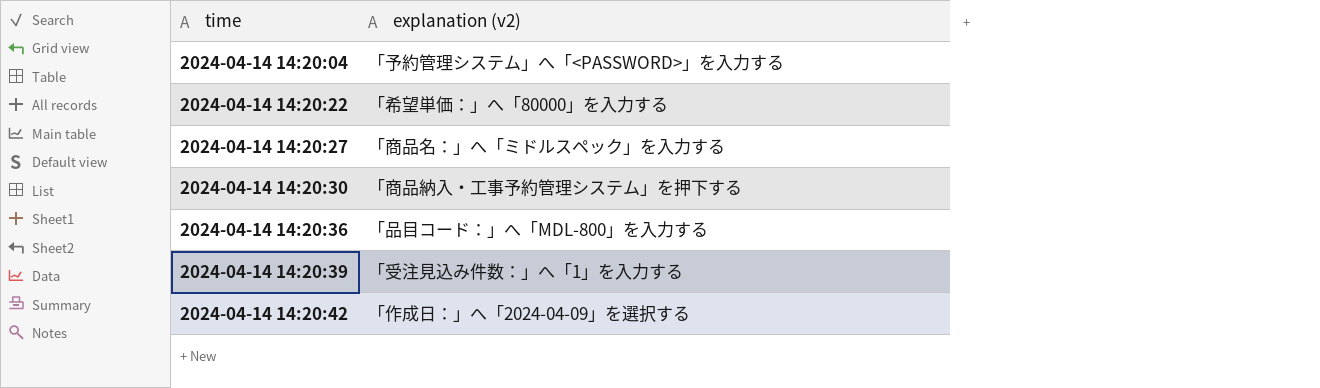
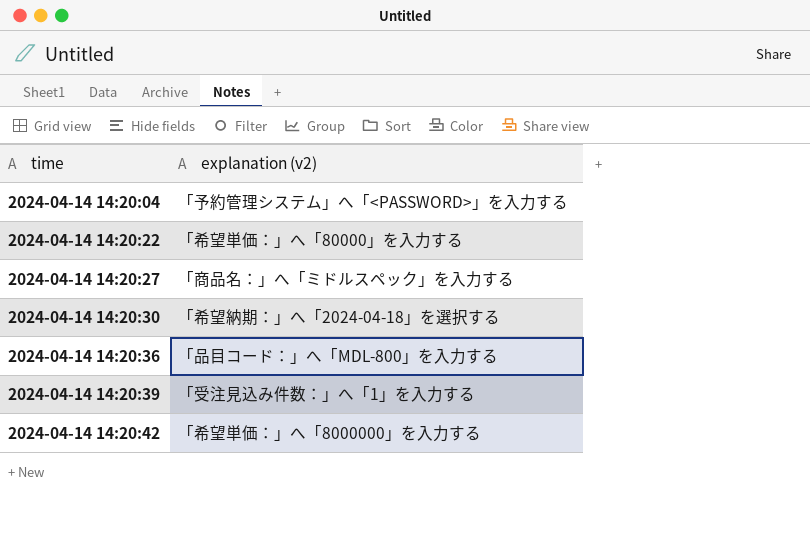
2024-04-14 14:20:30 | explanation (v2): 「商品納入・工事予約管理システム」を押下する -> 「希望納期：」へ「2024-04-18」を選択する
2024-04-14 14:20:42 | explanation (v2): 「作成日：」へ「2024-04-09」を選択する -> 「希望単価：」へ「8000000」を入力する

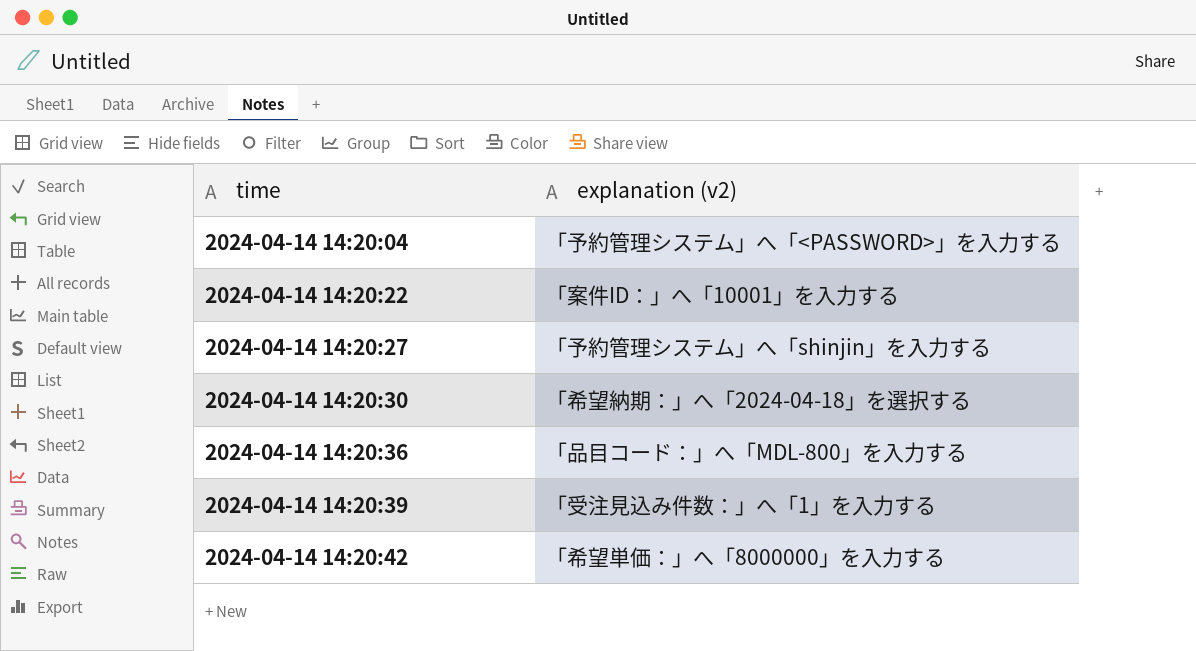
2024-04-14 14:20:22 | explanation (v2): 「希望単価：」へ「80000」を入力する -> 「案件ID：」へ「10001」を入力する
2024-04-14 14:20:27 | explanation (v2): 「商品名：」へ「ミドルスペック」を入力する -> 「予約管理システム」へ「shinjin」を入力する

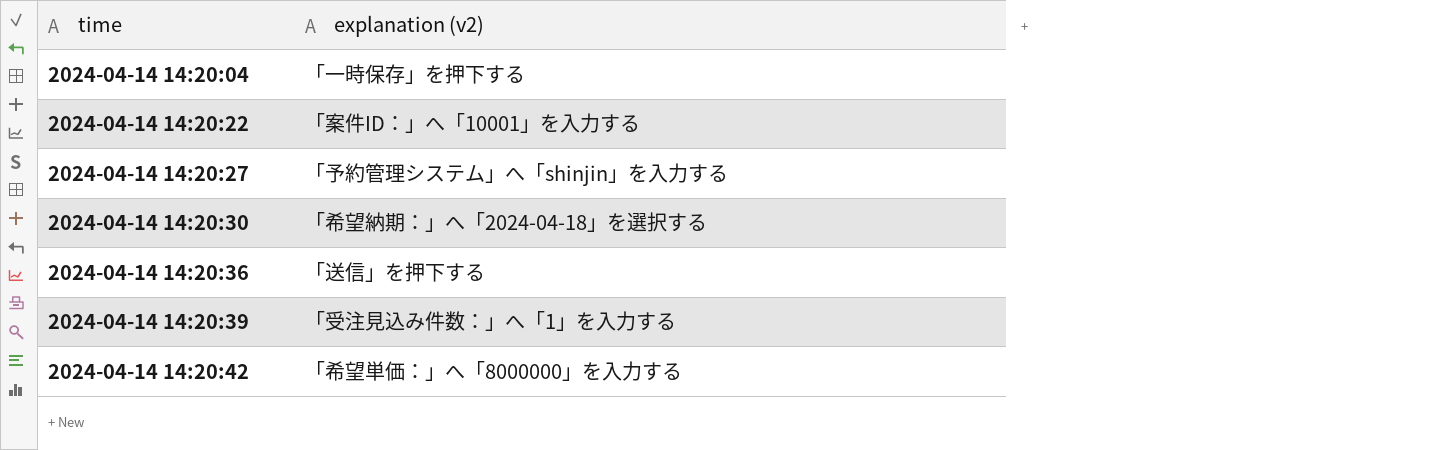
2024-04-14 14:20:04 | explanation (v2): 「予約管理システム」へ「<PASSWORD>」を入力する -> 「一時保存」を押下する
2024-04-14 14:20:36 | explanation (v2): 「品目コード：」へ「MDL-800」を入力する -> 「送信」を押下する

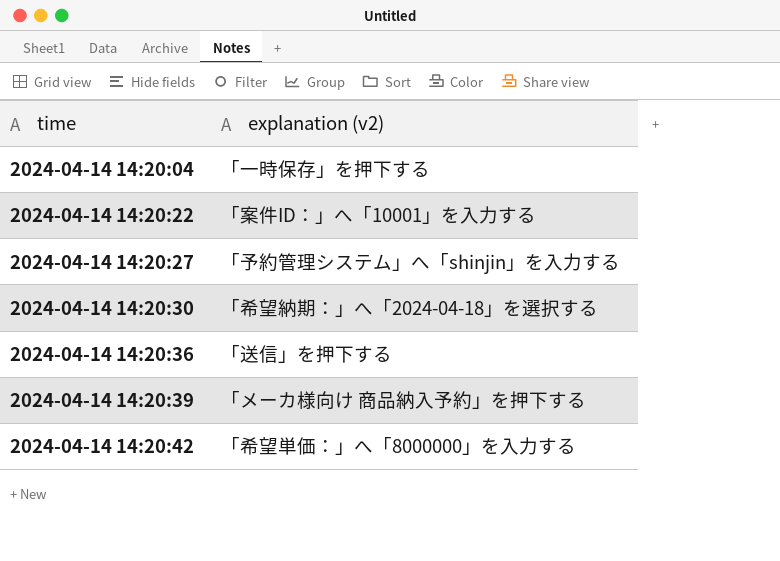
2024-04-14 14:20:39 | explanation (v2): 「受注見込み件数：」へ「1」を入力する -> 「メーカ様向け 商品納入予約」を押下する

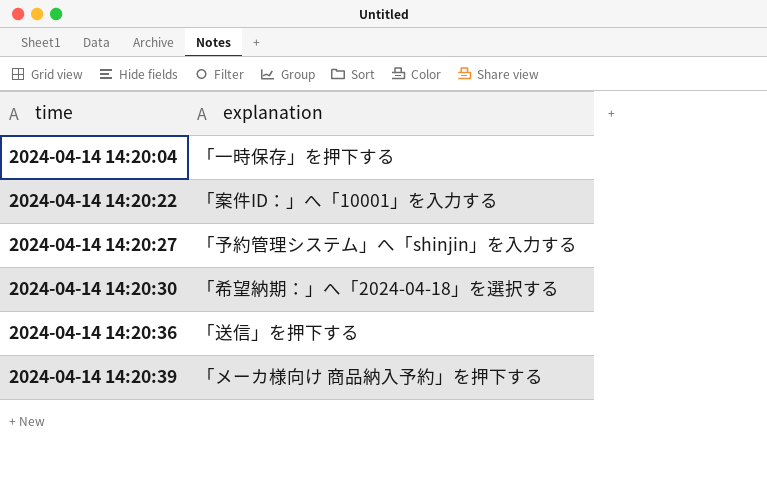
column name: explanation (v2) -> explanation
row 2024-04-14 14:20:42: 「希望単価：」へ「8000000」を入力する -> none

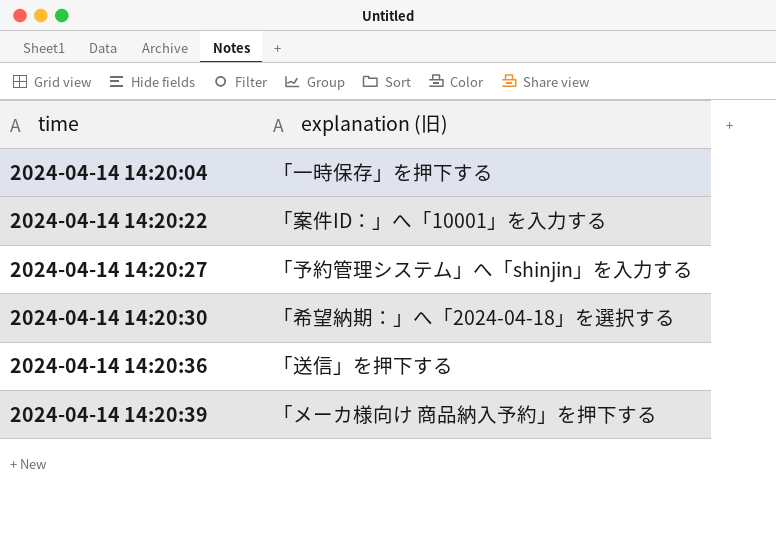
column name: explanation -> explanation (旧)

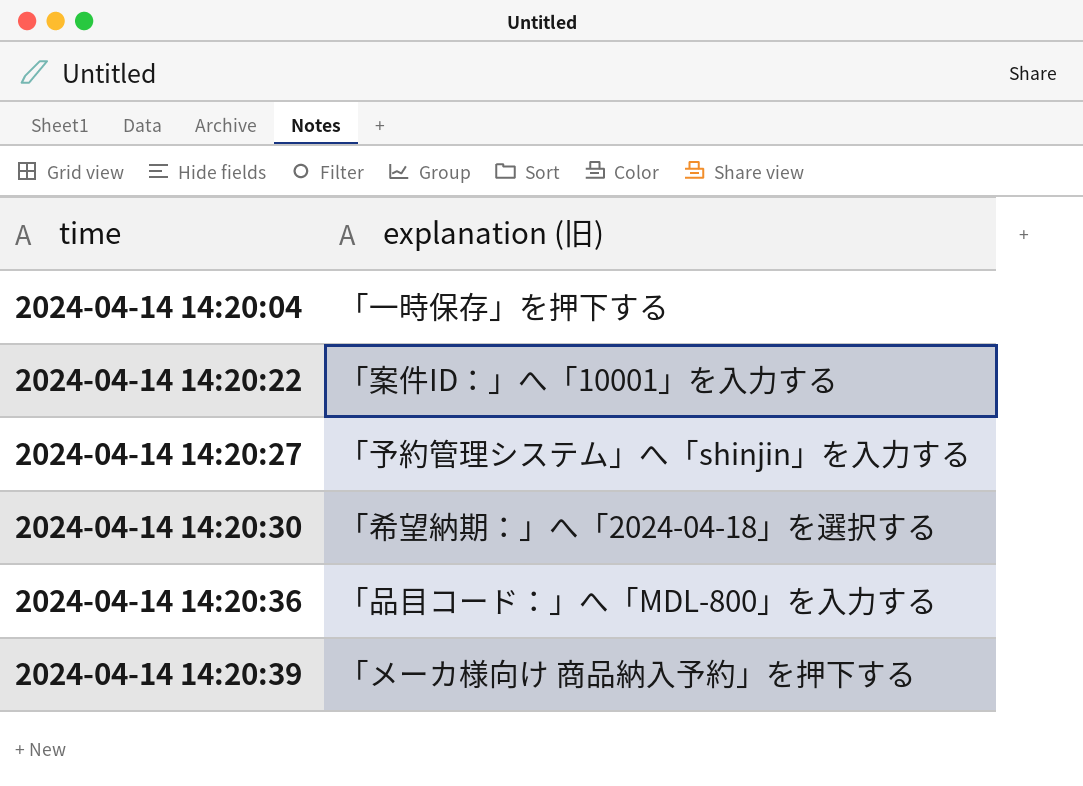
2024-04-14 14:20:36 | explanation (旧): 「送信」を押下する -> 「品目コード：」へ「MDL-800」を入力する

